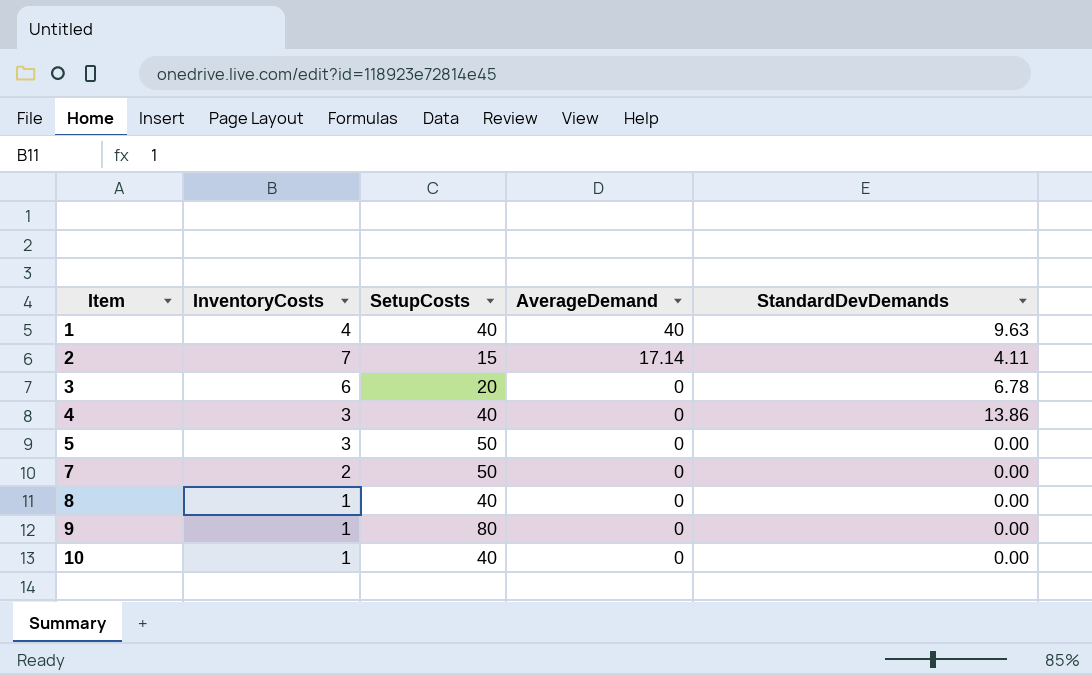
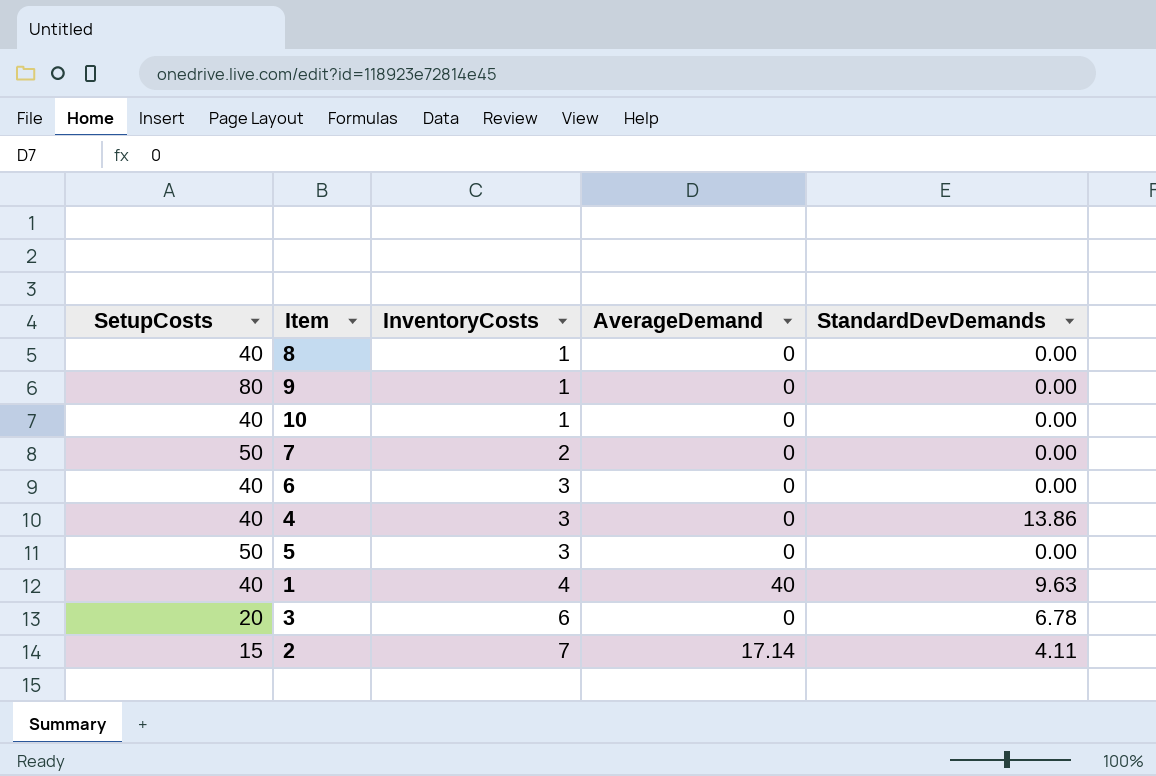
row order: Item ascending -> InventoryCosts ascending
column SetupCosts | position: 3 -> 1
row 6: none -> 40 | 3 | 0 | 0.00

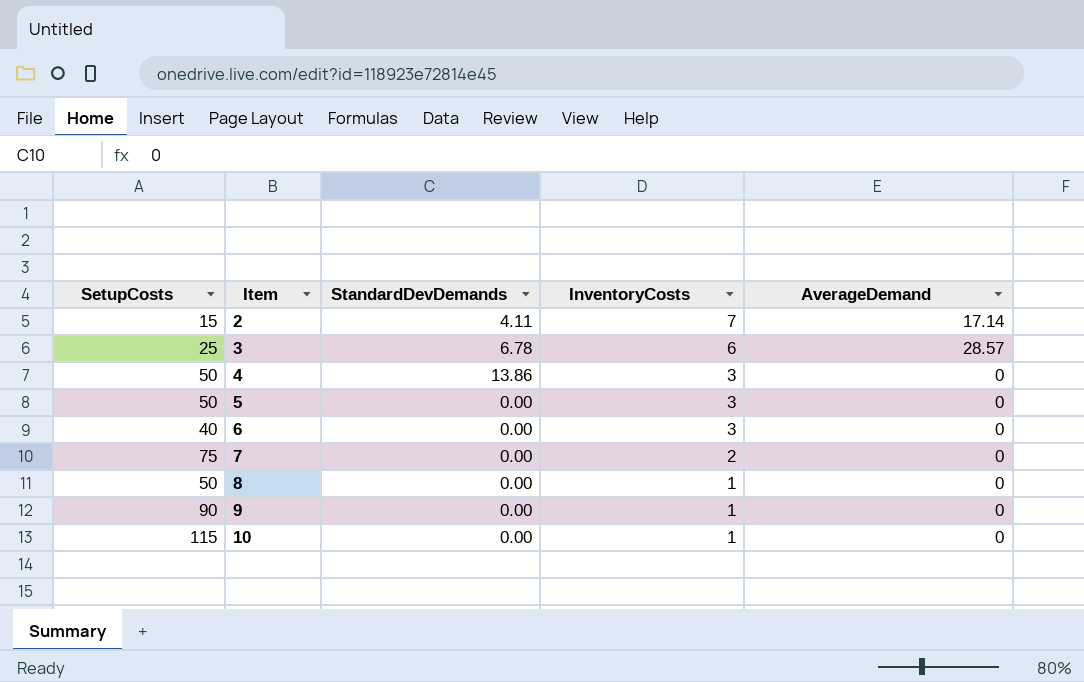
row order: InventoryCosts ascending -> Item ascending
column StandardDevDemands | position: 5 -> 3
row 1: 40 | 4 | 40 | 9.63 -> none
3 | SetupCosts: 20 -> 25
3 | AverageDemand: 0 -> 28.57
4 | SetupCosts: 40 -> 50
7 | SetupCosts: 50 -> 75
8 | SetupCosts: 40 -> 50
9 | SetupCosts: 80 -> 90
10 | SetupCosts: 40 -> 115

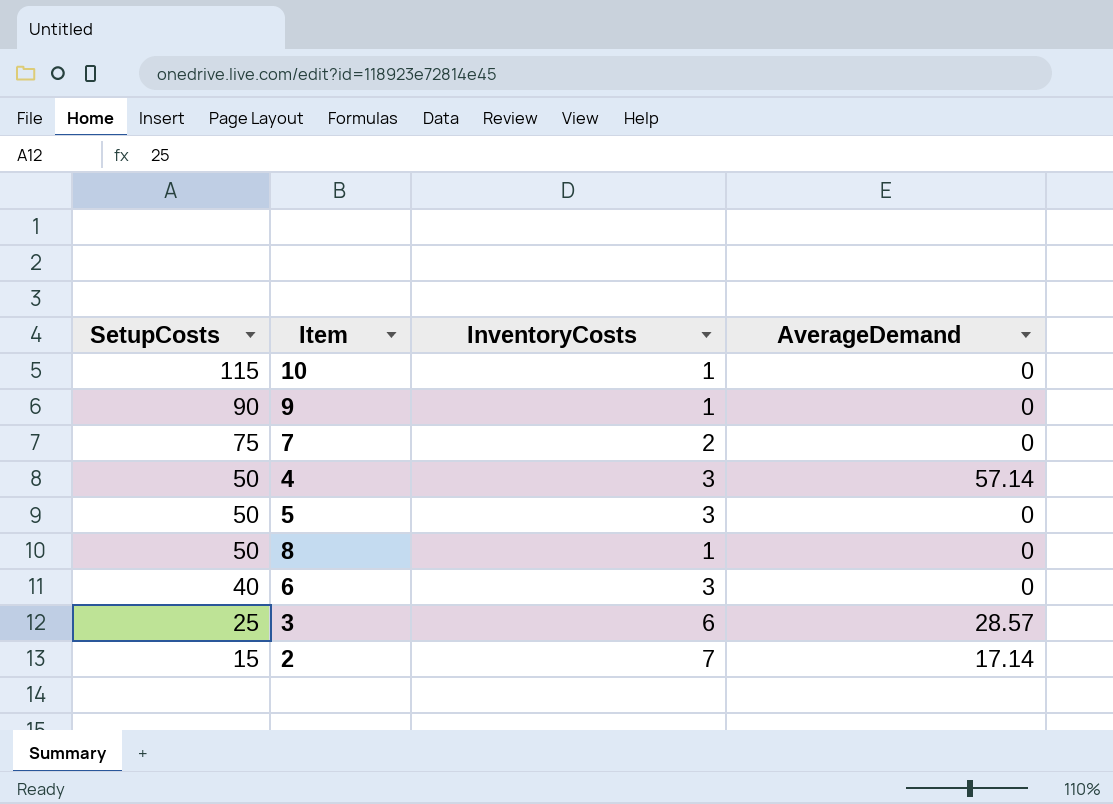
row order: Item ascending -> SetupCosts descending
column StandardDevDemands | position: 3 -> none
4 | AverageDemand: 0 -> 57.14

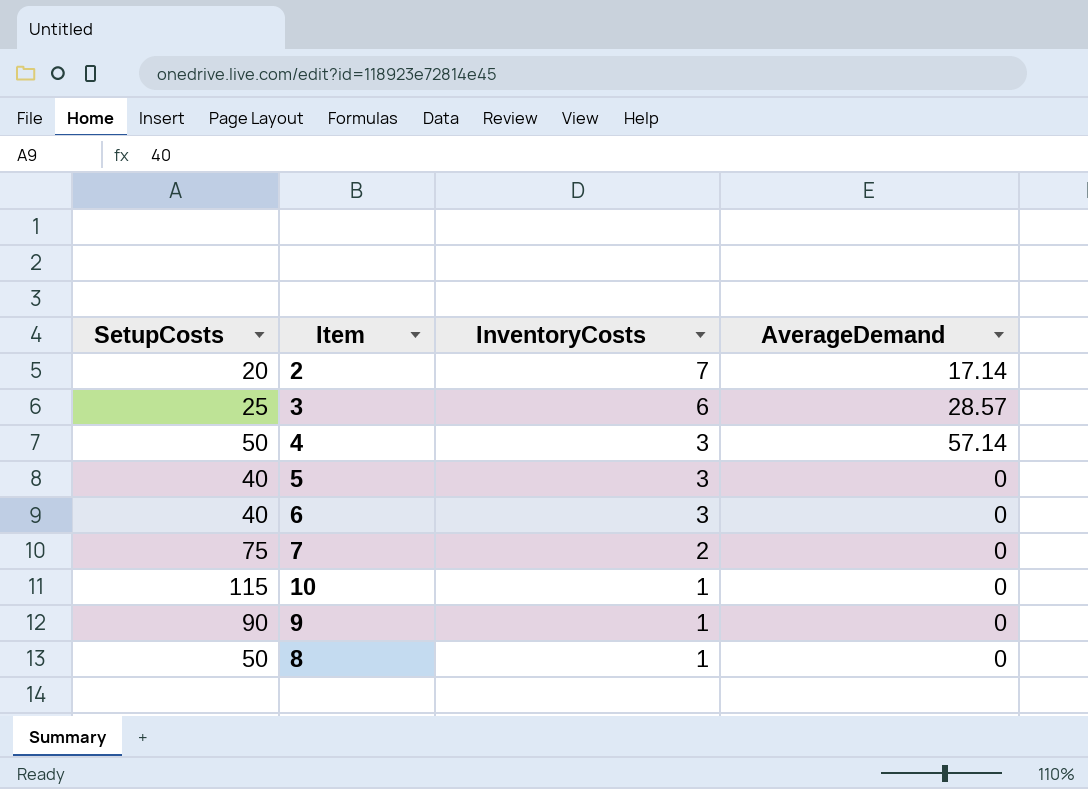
row order: SetupCosts descending -> InventoryCosts descending
2 | SetupCosts: 15 -> 20
5 | SetupCosts: 50 -> 40

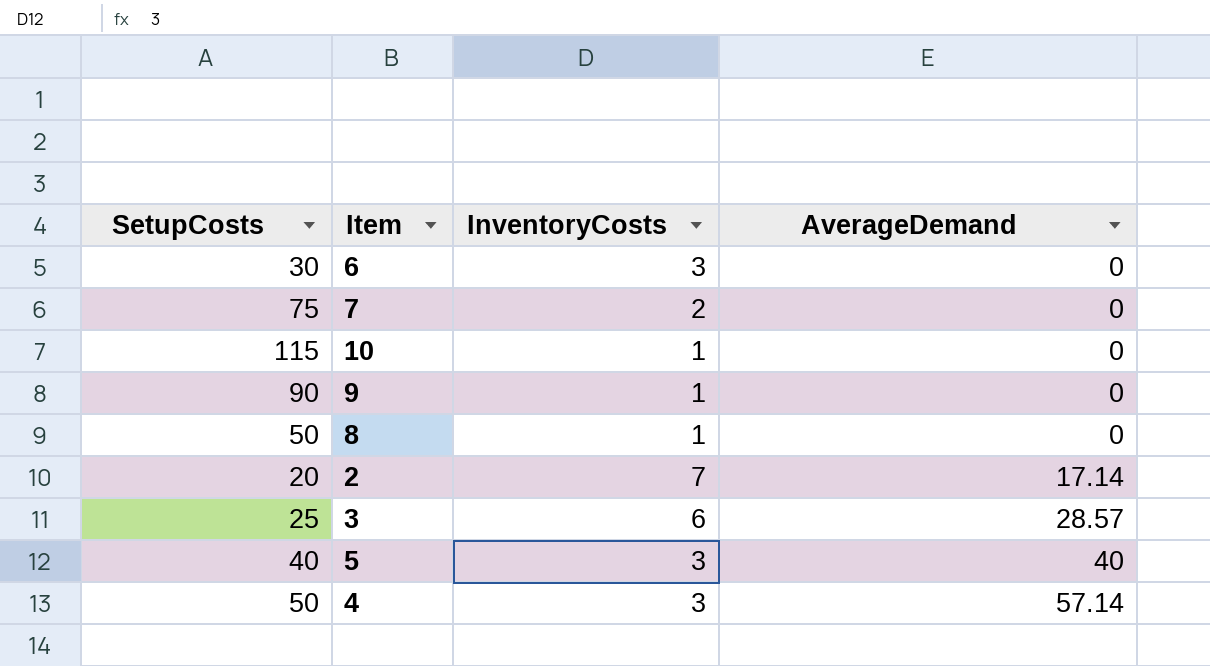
row order: InventoryCosts descending -> AverageDemand ascending
6 | SetupCosts: 40 -> 30
5 | AverageDemand: 0 -> 40

